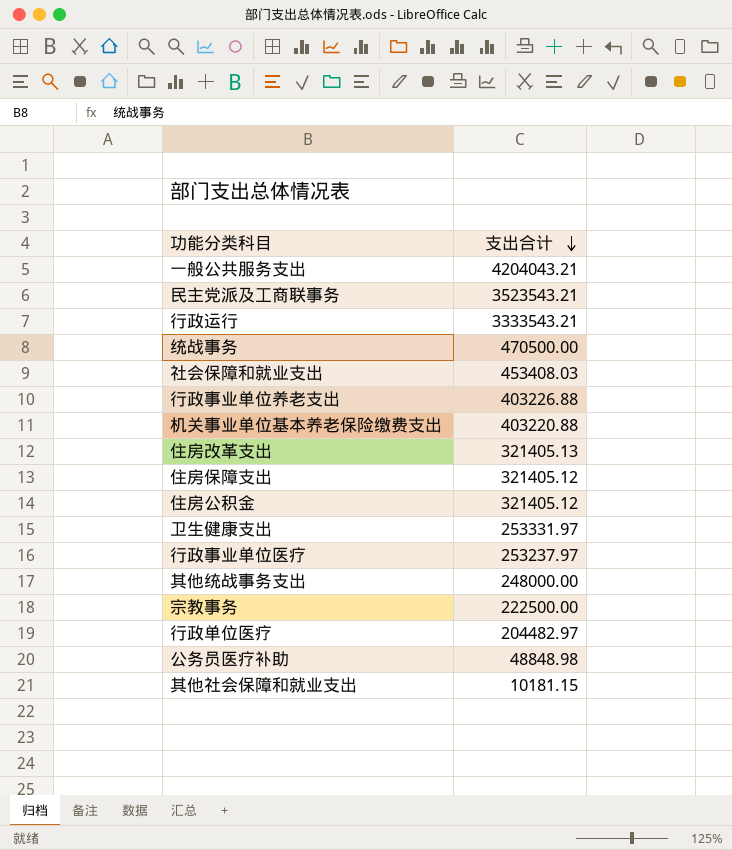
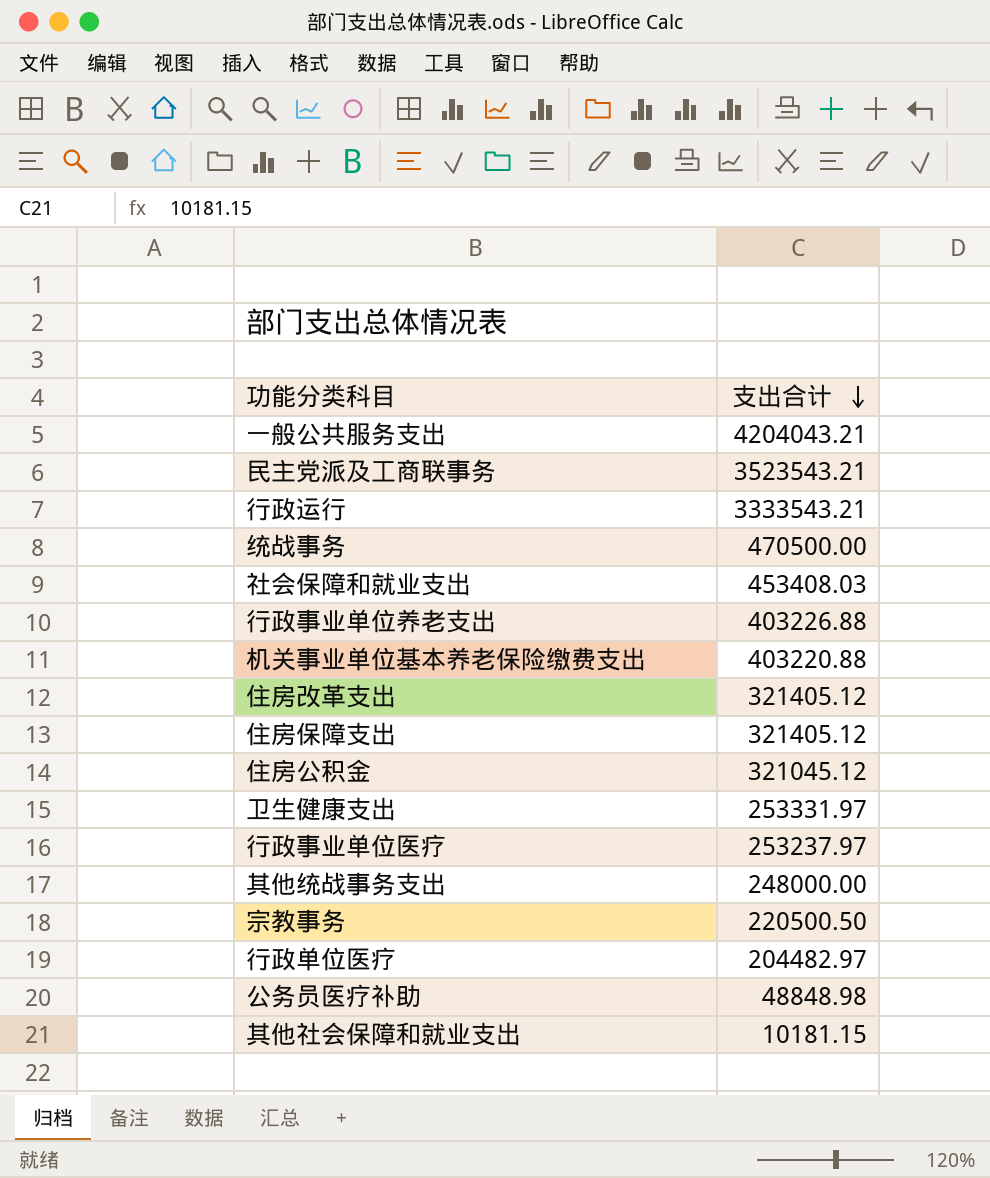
住房改革支出 | 支出合计: 321405.13 -> 321405.12
住房公积金 | 支出合计: 321405.12 -> 321045.12
宗教事务 | 支出合计: 222500.00 -> 220500.50

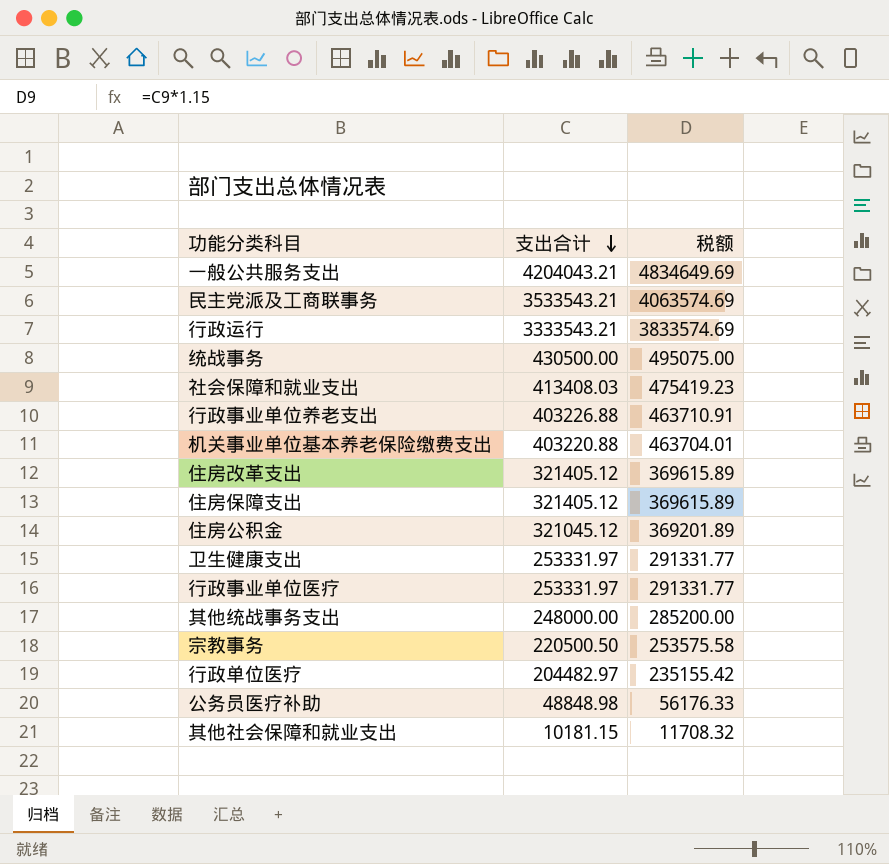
column 税额 | formula: none -> [支出合计] * 1.15
民主党派及工商联事务 | 支出合计: 3523543.21 -> 3533543.21
统战事务 | 支出合计: 470500.00 -> 430500.00
社会保障和就业支出 | 支出合计: 453408.03 -> 413408.03
行政事业单位医疗 | 支出合计: 253237.97 -> 253331.97

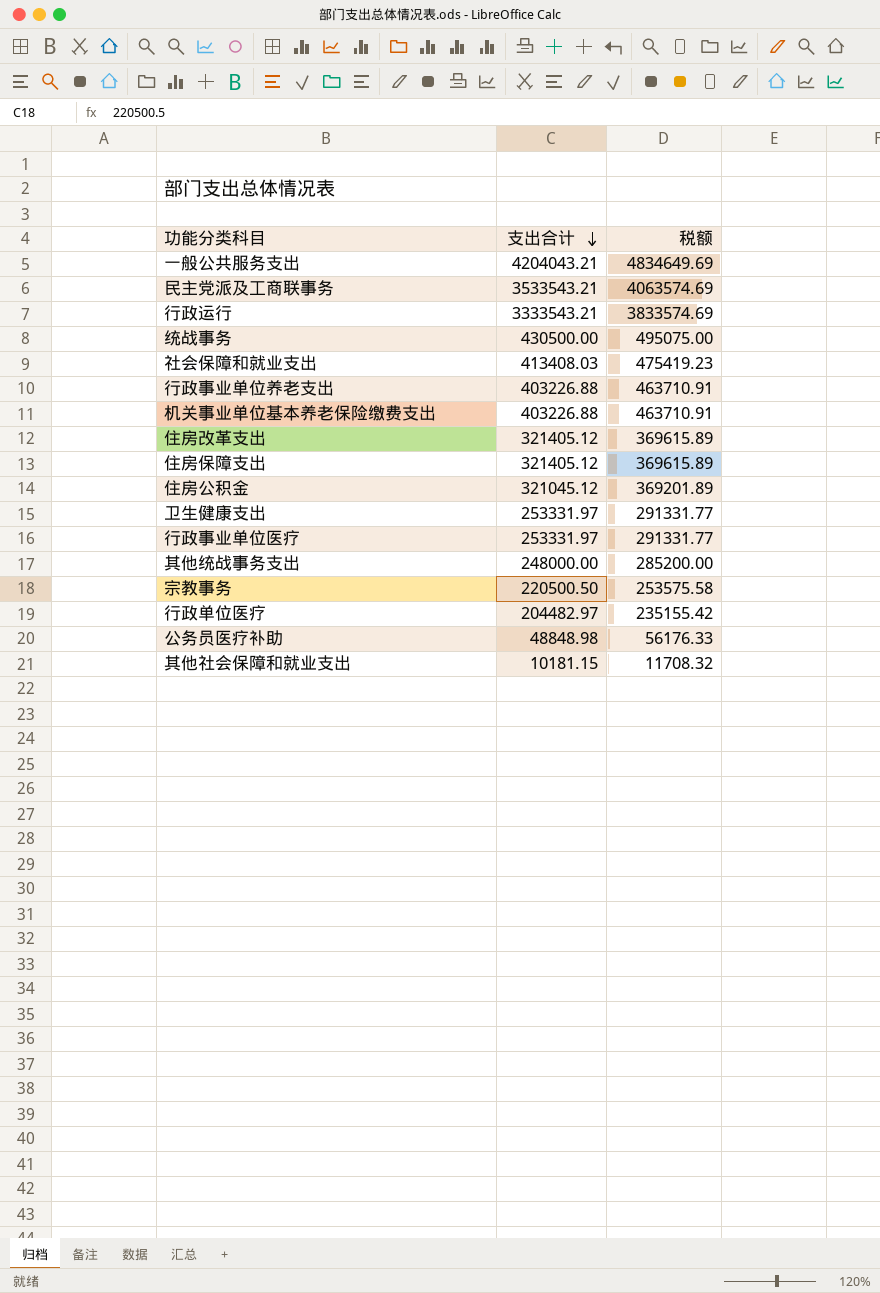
机关事业单位基本养老保险缴费支出 | 支出合计: 403220.88 -> 403226.88
机关事业单位基本养老保险缴费支出 | 税额: 463704.01 -> 463710.91

